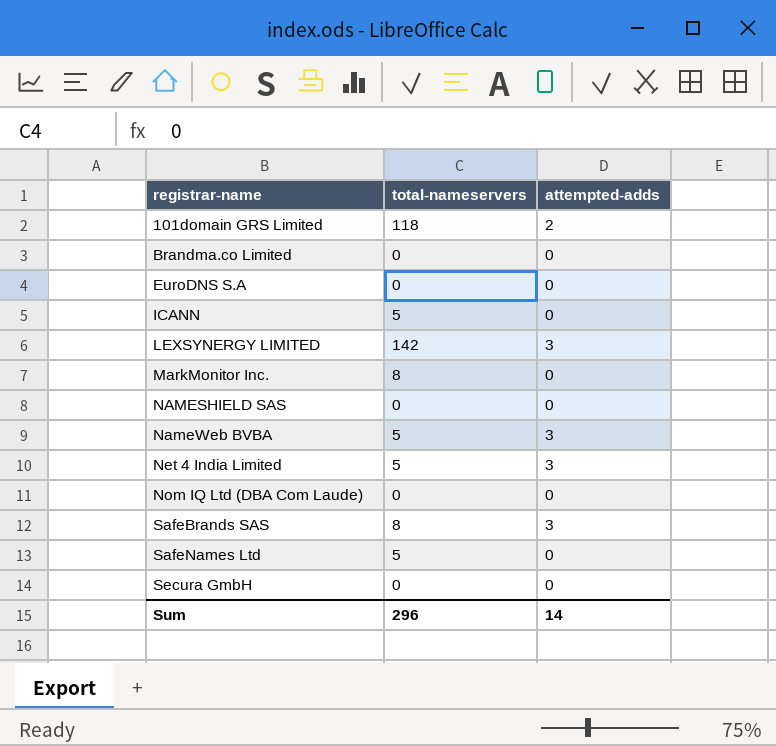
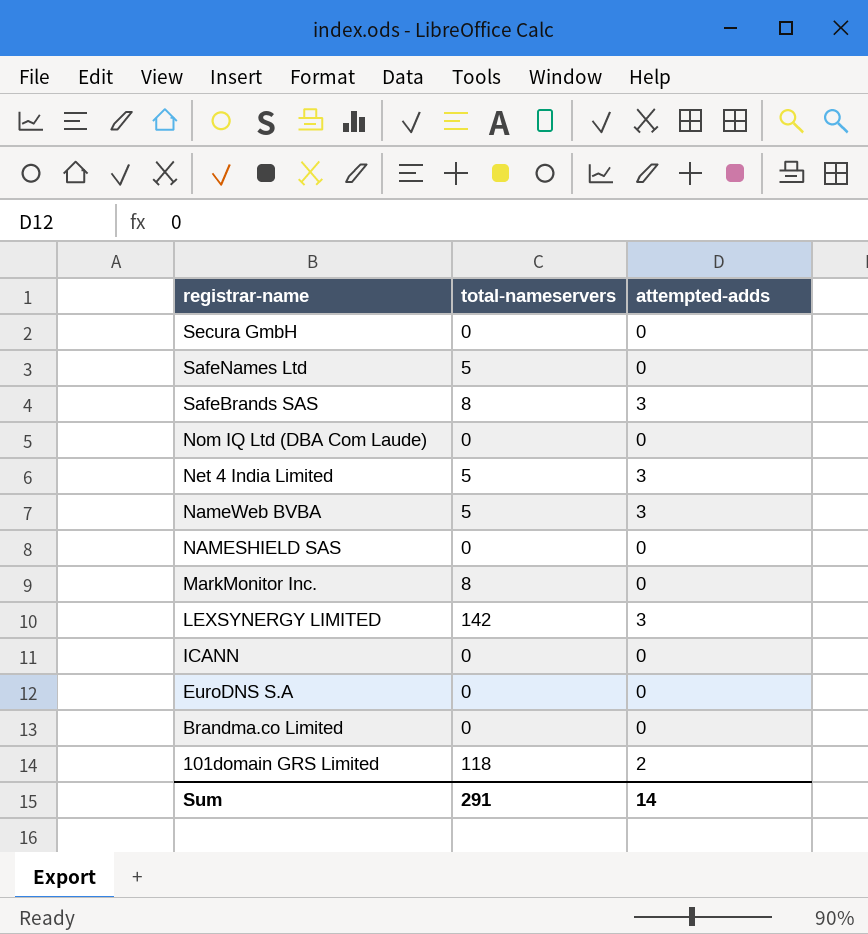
row order: registrar-name ascending -> registrar-name descending
ICANN | total-nameservers: 5 -> 0
Sum | total-nameservers: 296 -> 291

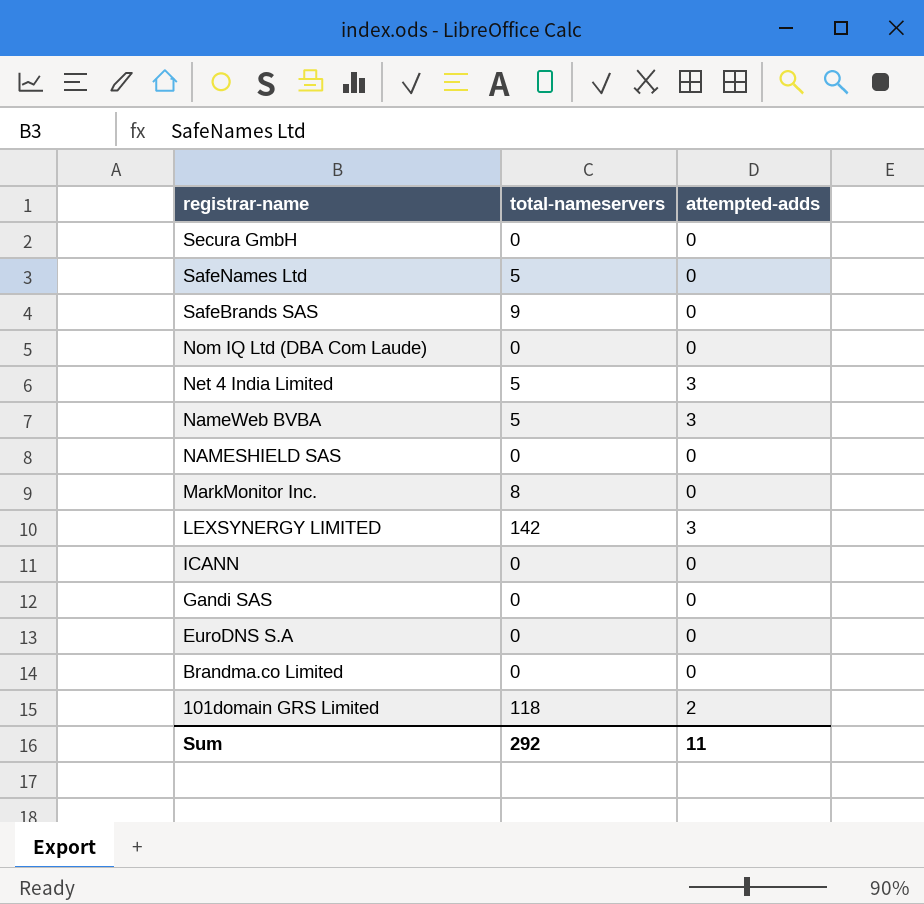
SafeBrands SAS | total-nameservers: 8 -> 9
SafeBrands SAS | attempted-adds: 3 -> 0
row Gandi SAS: none -> 0 | 0
Sum | total-nameservers: 291 -> 292
Sum | attempted-adds: 14 -> 11

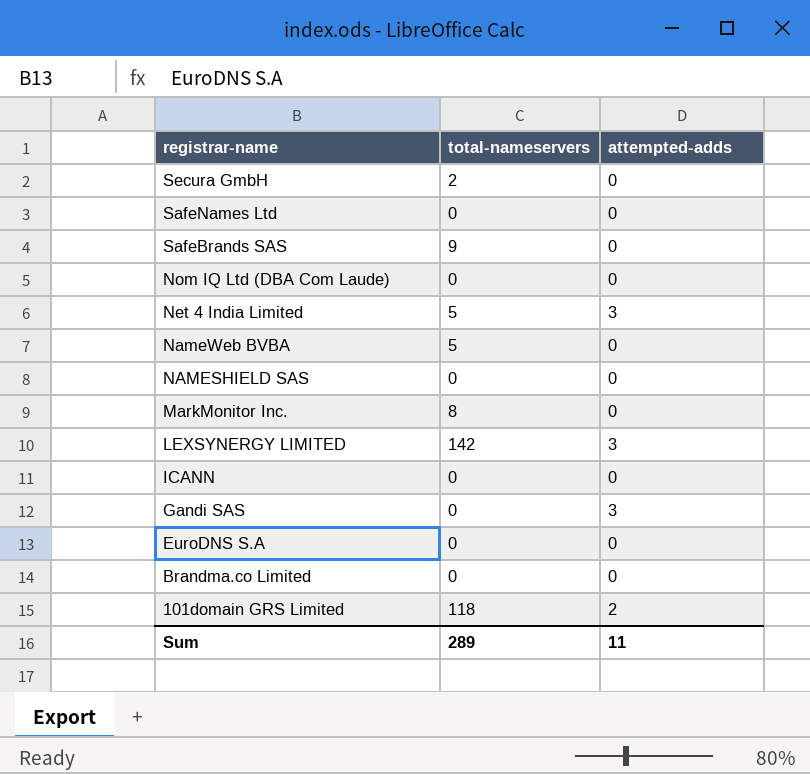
Secura GmbH | total-nameservers: 0 -> 2
SafeNames Ltd | total-nameservers: 5 -> 0
NameWeb BVBA | attempted-adds: 3 -> 0
Gandi SAS | attempted-adds: 0 -> 3
Sum | total-nameservers: 292 -> 289

